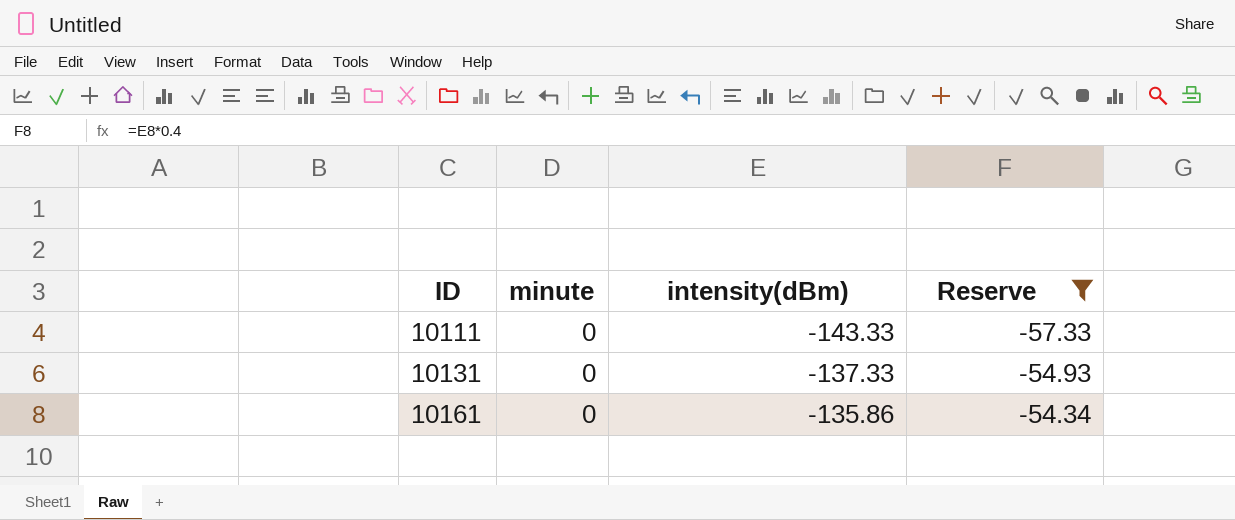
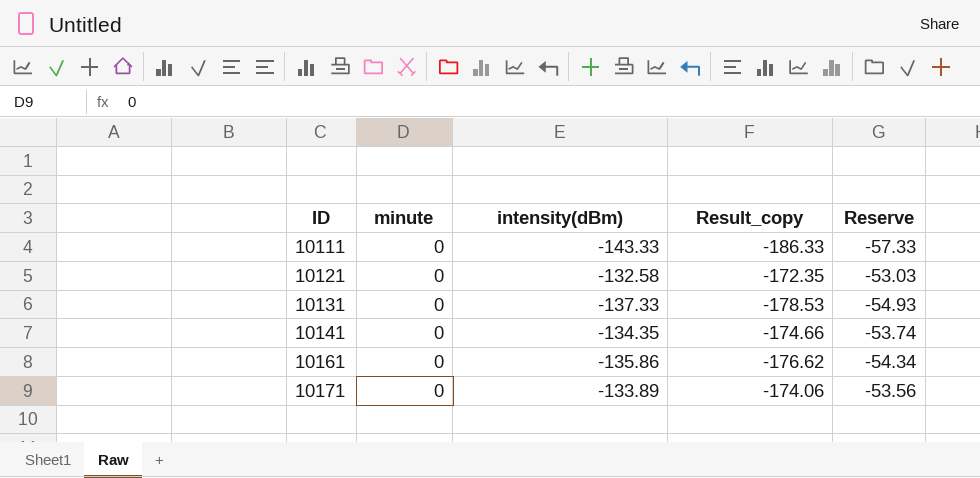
filter: Reserve <= -54.34 -> none
column Result_copy | formula: none -> [intensity(dBm)] * 1.3

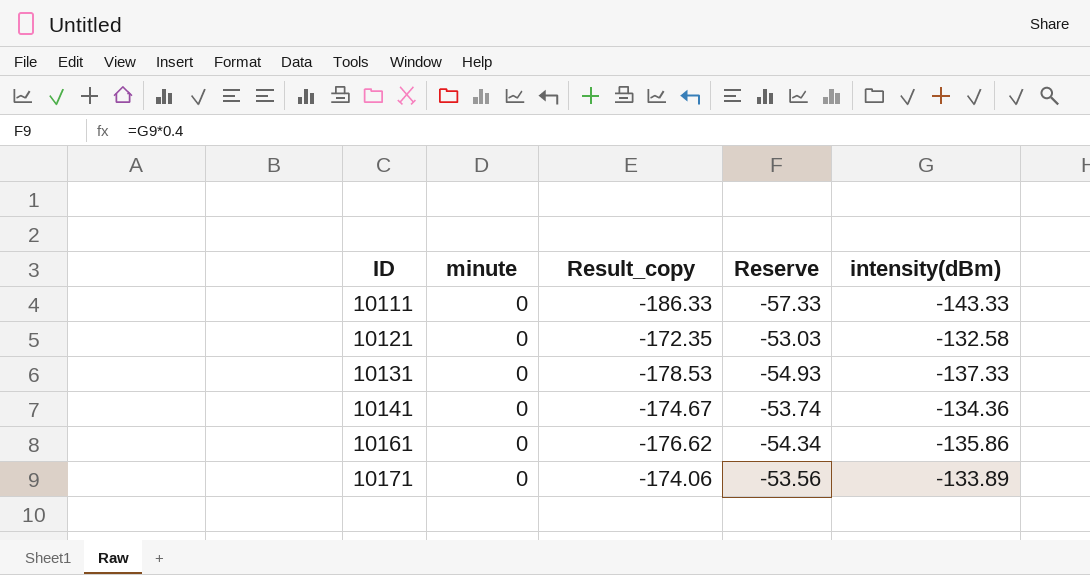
column intensity(dBm) | position: 3 -> 5
10141 | Result_copy: -174.66 -> -174.67
10141 | intensity(dBm): -134.35 -> -134.36

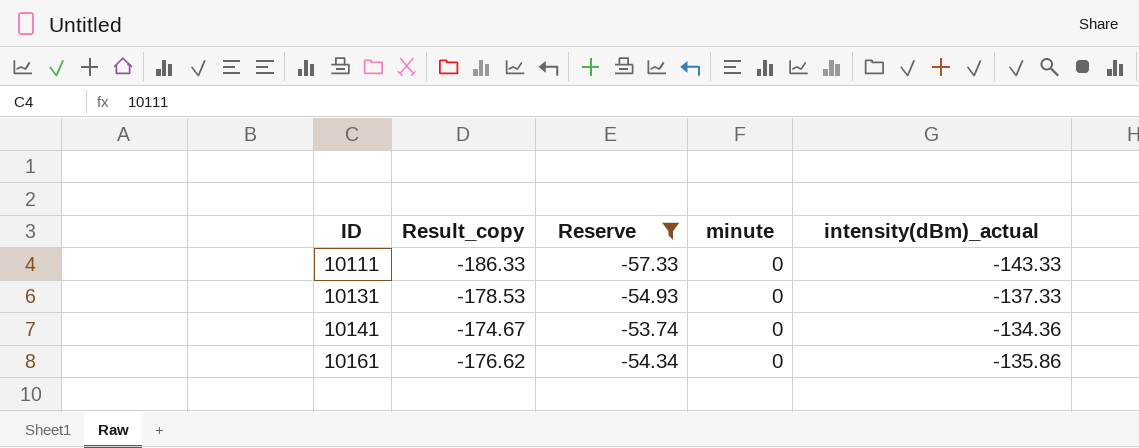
filter: none -> Reserve <= -53.74
column minute | position: 2 -> 4
column name: intensity(dBm) -> intensity(dBm)_actual

